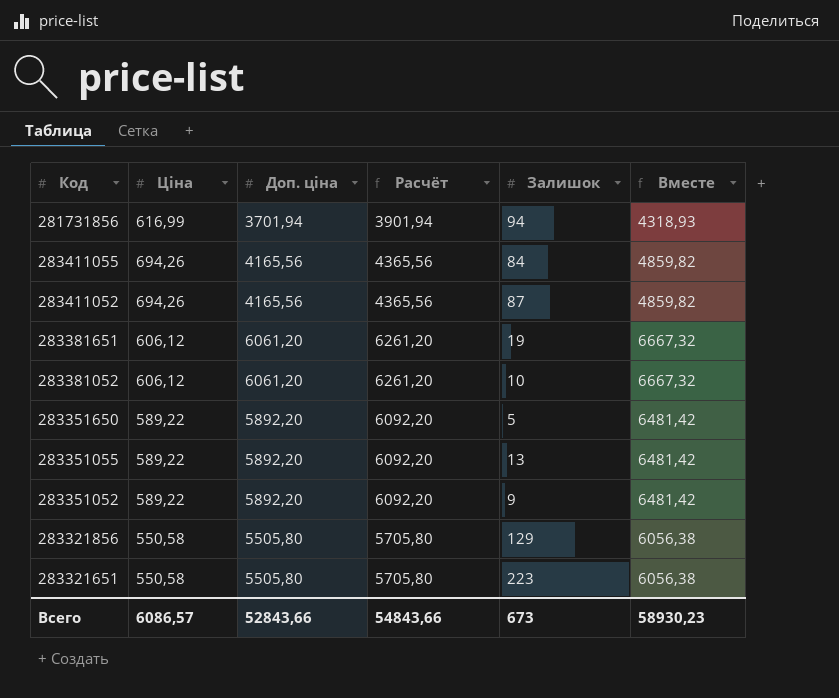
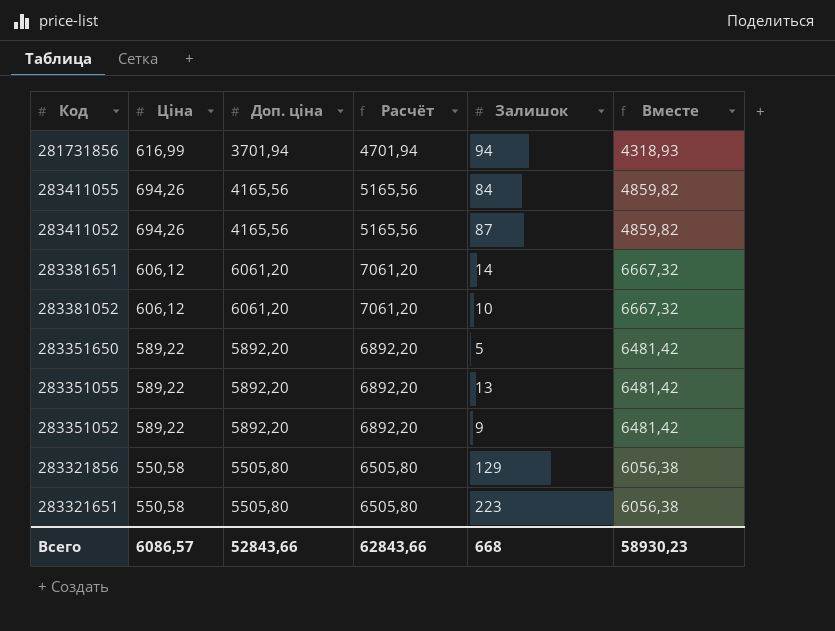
column Расчёт | formula: [Доп. ціна] + 200 -> [Доп. ціна] + 1000
283381651 | Залишок: 19 -> 14
Всего | Расчёт: 54843,66 -> 62843,66
Всего | Залишок: 673 -> 668

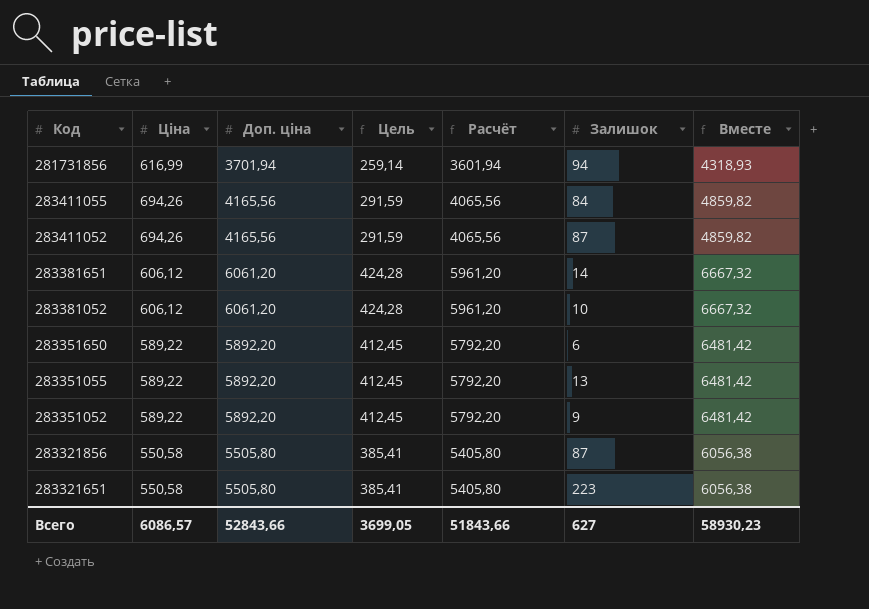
column Цель | formula: none -> [Доп. ціна] * 0,07
column Расчёт | formula: [Доп. ціна] + 1000 -> [Доп. ціна] - 100
283351650 | Залишок: 5 -> 6
283321856 | Залишок: 129 -> 87
Всего | Расчёт: 62843,66 -> 51843,66
Всего | Залишок: 668 -> 627

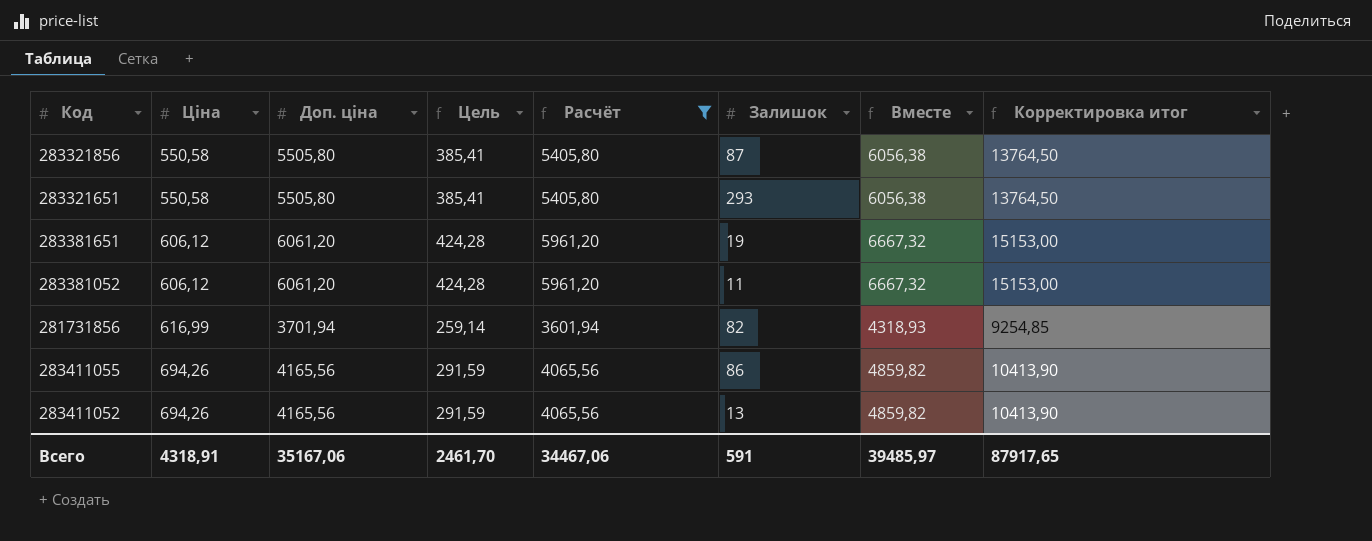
filter: none -> Расчёт != 5792,20
row order: none -> Ціна ascending
column Корректировка итог | formula: none -> [Доп. ціна] * 2,5
283321651 | Залишок: 223 -> 293
283381651 | Залишок: 14 -> 19
283381052 | Залишок: 10 -> 11
281731856 | Залишок: 94 -> 82
283411055 | Залишок: 84 -> 86
283411052 | Залишок: 87 -> 13
Всего | Ціна: 6086,57 -> 4318,91
Всего | Доп. ціна: 52843,66 -> 35167,06
Всего | Цель: 3699,05 -> 2461,70
Всего | Расчёт: 51843,66 -> 34467,06
Всего | Залишок: 627 -> 591
Всего | Вместе: 58930,23 -> 39485,97

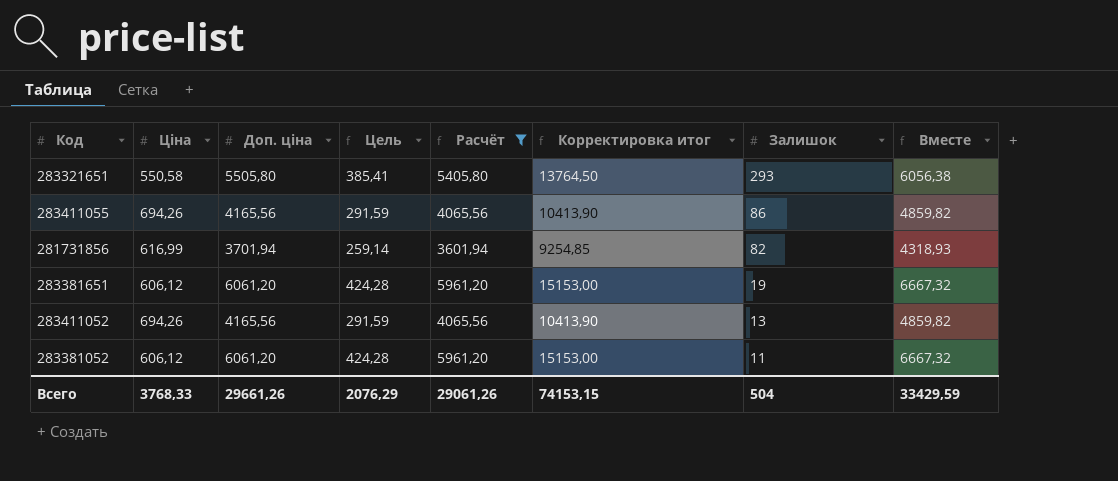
row order: Ціна ascending -> Залишок descending
column Корректировка итог | position: 8 -> 6
row 283321856: 550,58 | 5505,80 | 385,41 | 5405,80 | 87 | 6056,38 | 13764,50 -> none
Всего | Ціна: 4318,91 -> 3768,33
Всего | Доп. ціна: 35167,06 -> 29661,26
Всего | Цель: 2461,70 -> 2076,29
Всего | Расчёт: 34467,06 -> 29061,26
Всего | Корректировка итог: 87917,65 -> 74153,15
Всего | Залишок: 591 -> 504
Всего | Вместе: 39485,97 -> 33429,59

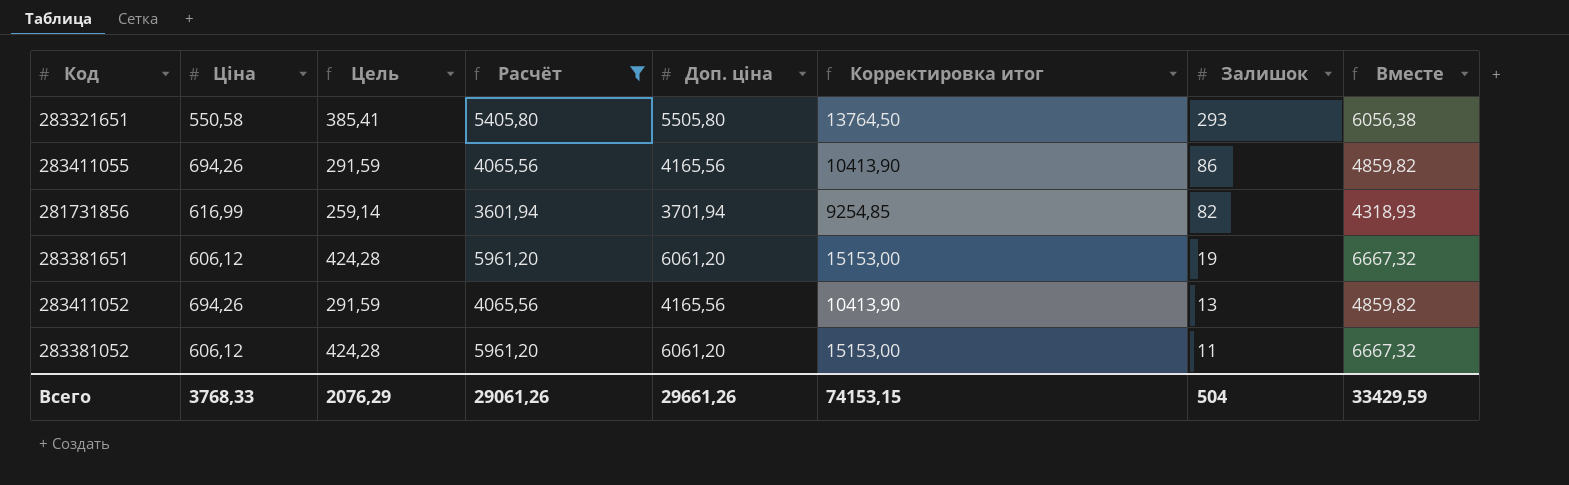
column Доп. ціна | position: 3 -> 5

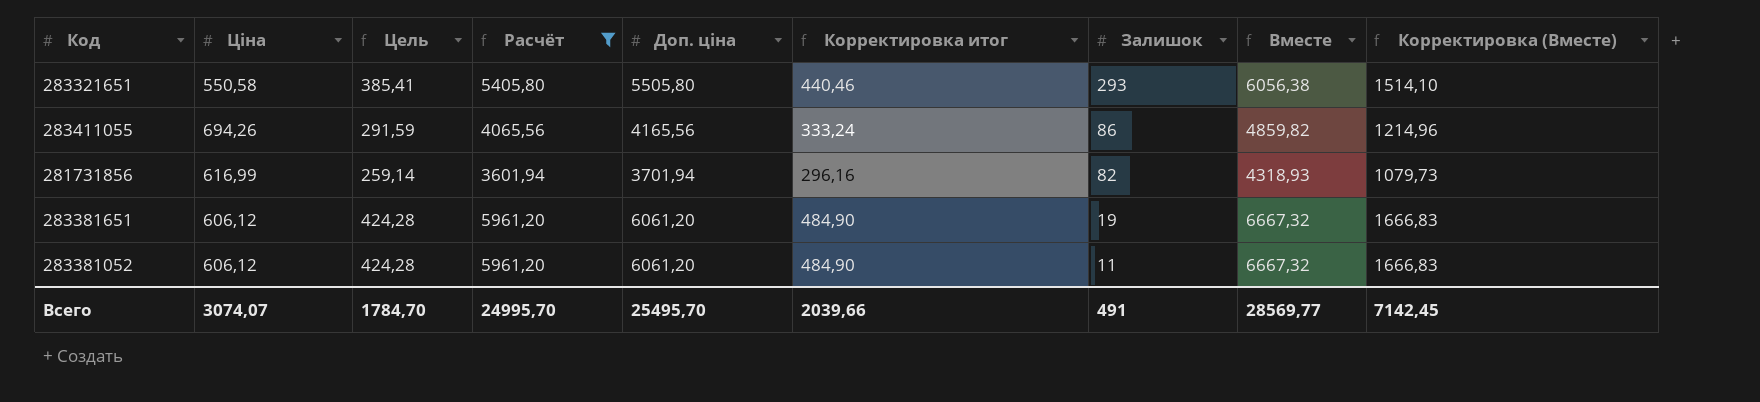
column Корректировка итог | formula: [Доп. ціна] * 2,5 -> [Доп. ціна] * 0,08
column Корректировка (Вместе) | formula: none -> [Вместе] * 0,25
row 283411052: 694,26 | 291,59 | 4065,56 | 4165,56 | 10413,90 | 13 | 4859,82 -> none
Всего | Ціна: 3768,33 -> 3074,07
Всего | Цель: 2076,29 -> 1784,70
Всего | Расчёт: 29061,26 -> 24995,70
Всего | Доп. ціна: 29661,26 -> 25495,70
Всего | Корректировка итог: 74153,15 -> 2039,66
Всего | Залишок: 504 -> 491
Всего | Вместе: 33429,59 -> 28569,77

